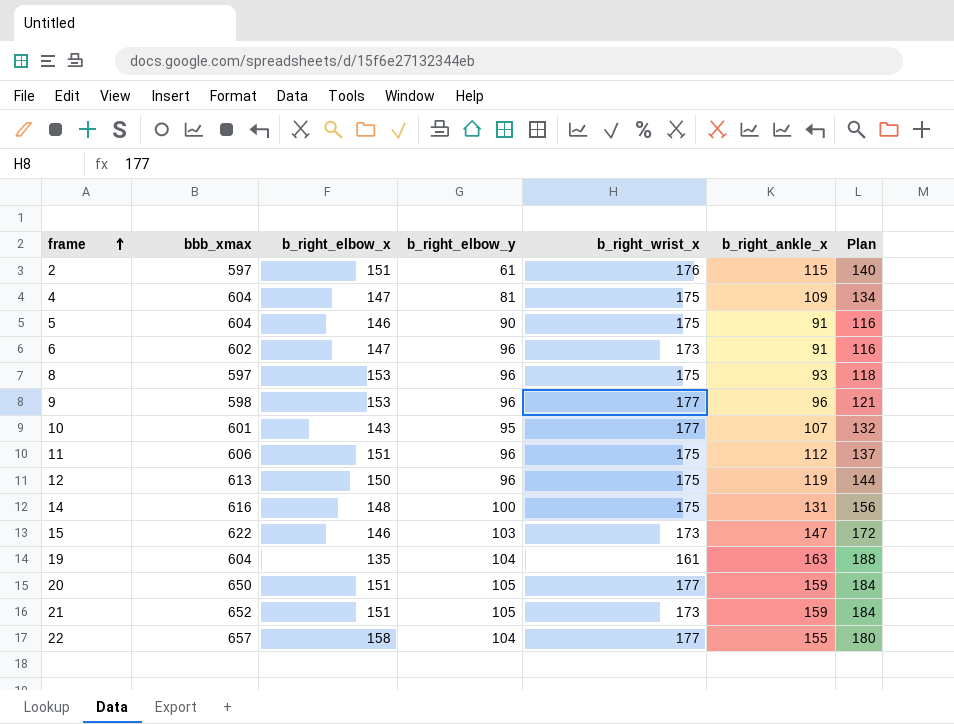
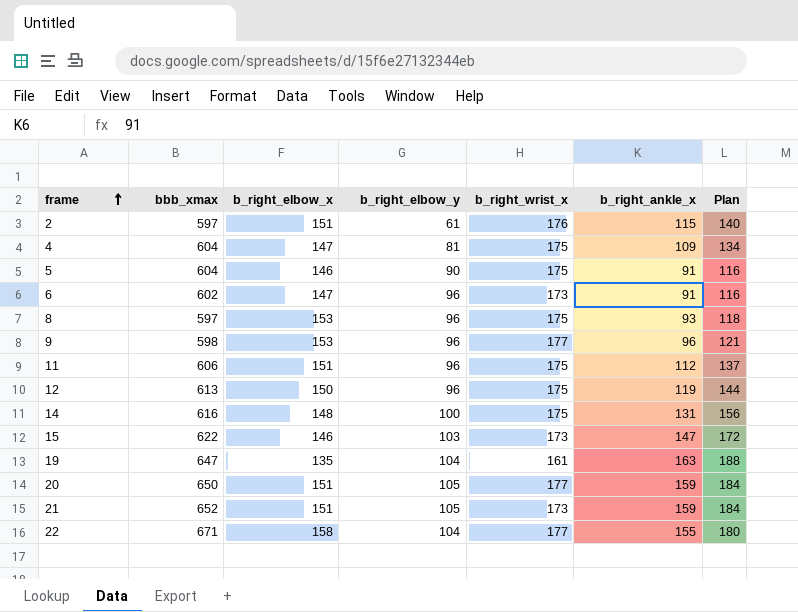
row 10: 601 | 143 | 95 | 177 | 107 | 132 -> none
19 | bbb_xmax: 604 -> 647
22 | bbb_xmax: 657 -> 671

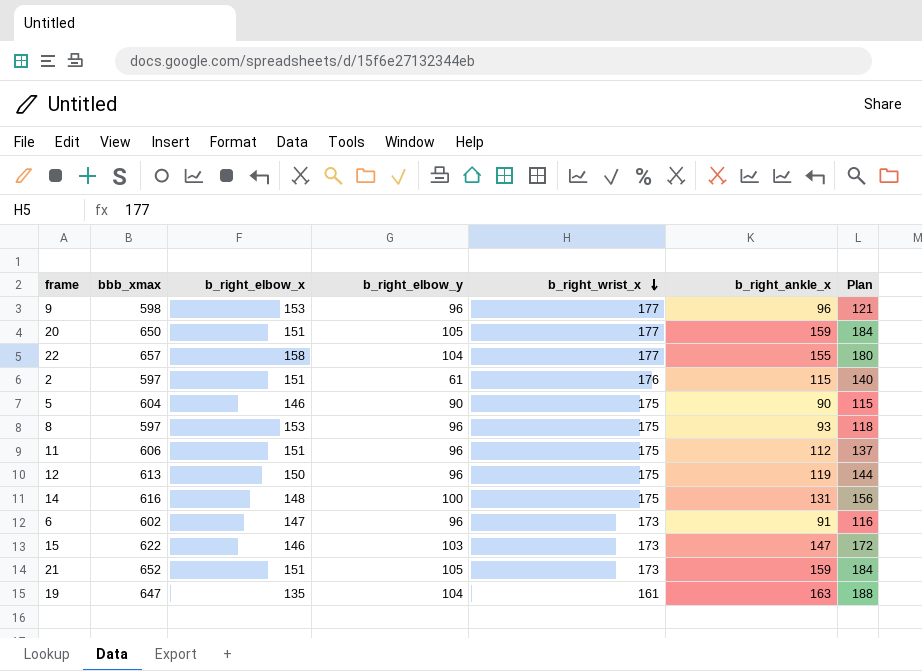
row order: frame ascending -> b_right_wrist_x descending
row 4: 604 | 147 | 81 | 175 | 109 | 134 -> none
22 | bbb_xmax: 671 -> 657
5 | b_right_ankle_x: 91 -> 90
5 | Plan: 116 -> 115

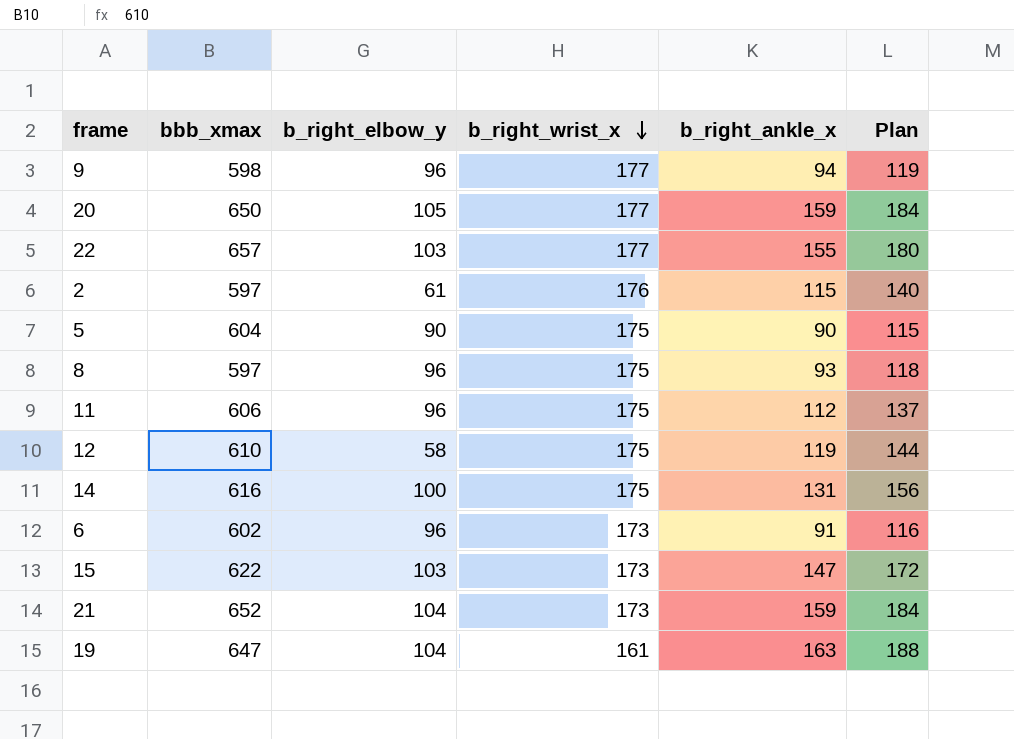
column b_right_elbow_x | position: 3 -> none
9 | b_right_ankle_x: 96 -> 94
9 | Plan: 121 -> 119
22 | b_right_elbow_y: 104 -> 103
12 | bbb_xmax: 613 -> 610
12 | b_right_elbow_y: 96 -> 58
21 | b_right_elbow_y: 105 -> 104

